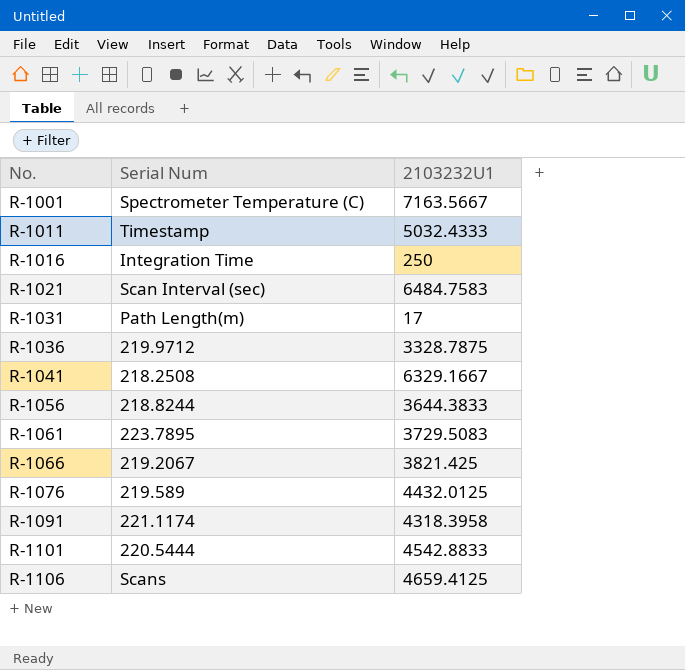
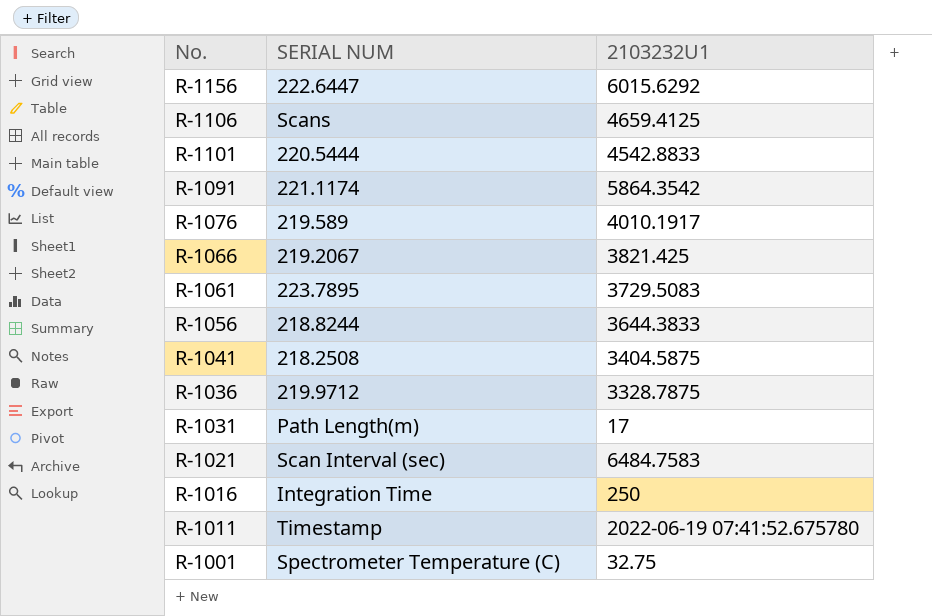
row order: No. ascending -> No. descending
column name: Serial Num -> SERIAL NUM
row R-1156: none -> 222.6447 | 6015.6292
R-1091 | 2103232U1: 4318.3958 -> 5864.3542
R-1076 | 2103232U1: 4432.0125 -> 4010.1917
R-1041 | 2103232U1: 6329.1667 -> 3404.5875
R-1011 | 2103232U1: 5032.4333 -> 2022-06-19 07:41:52.675780
R-1001 | 2103232U1: 7163.5667 -> 32.75

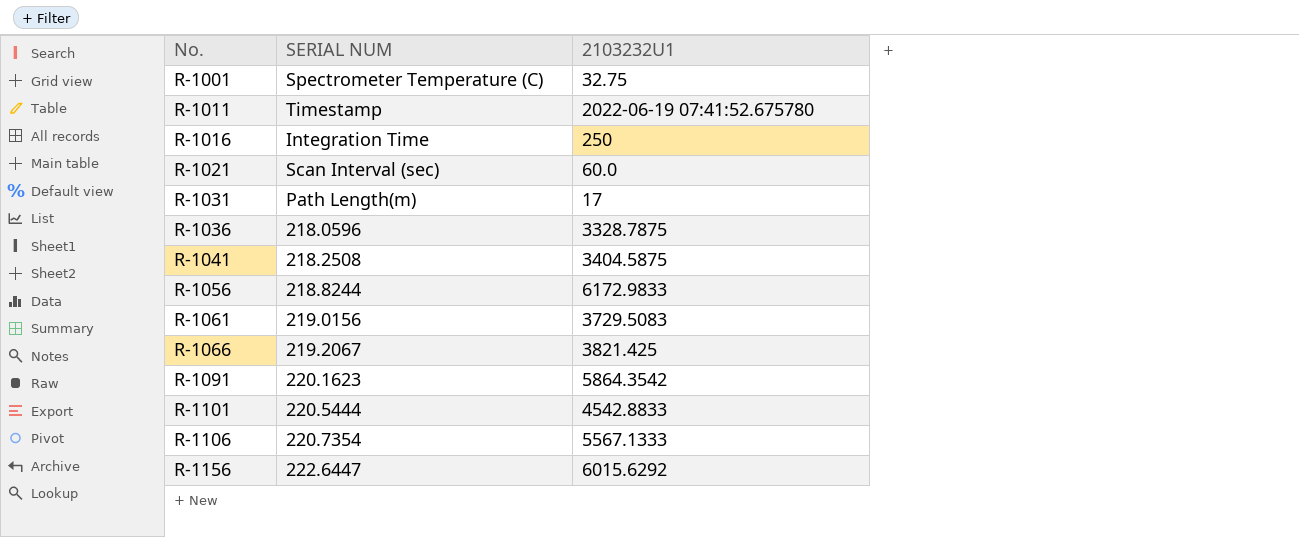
row order: No. descending -> No. ascending
row R-1076: 219.589 | 4010.1917 -> none
R-1021 | 2103232U1: 6484.7583 -> 60.0
R-1036 | SERIAL NUM: 219.9712 -> 218.0596
R-1056 | 2103232U1: 3644.3833 -> 6172.9833
R-1061 | SERIAL NUM: 223.7895 -> 219.0156
R-1091 | SERIAL NUM: 221.1174 -> 220.1623
R-1106 | SERIAL NUM: Scans -> 220.7354
R-1106 | 2103232U1: 4659.4125 -> 5567.1333

